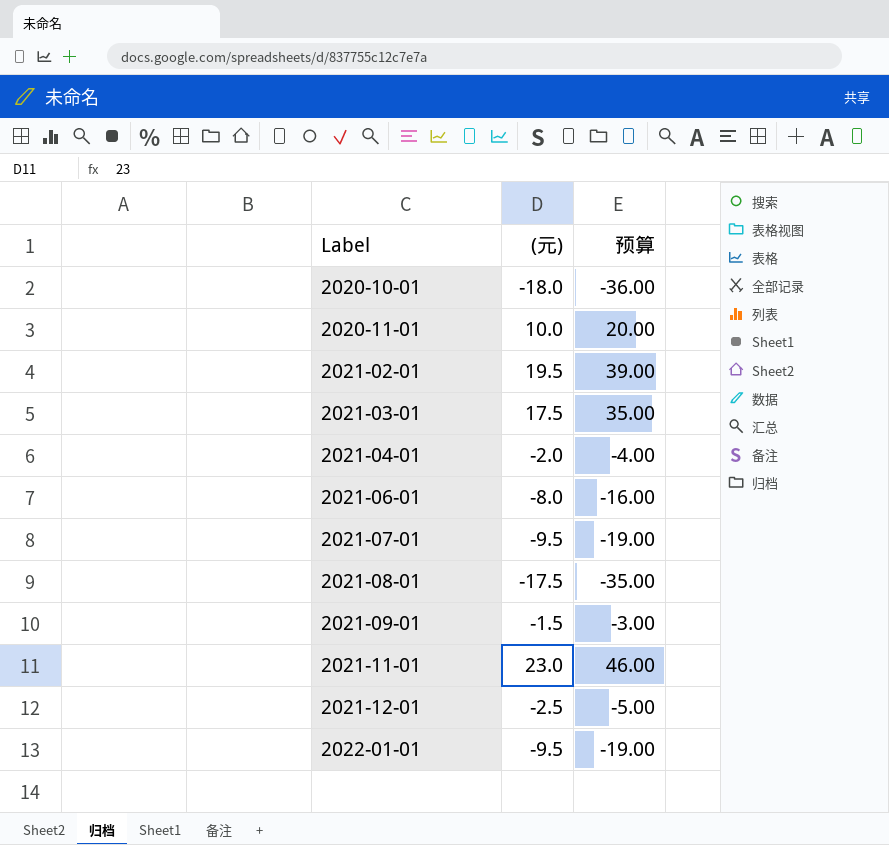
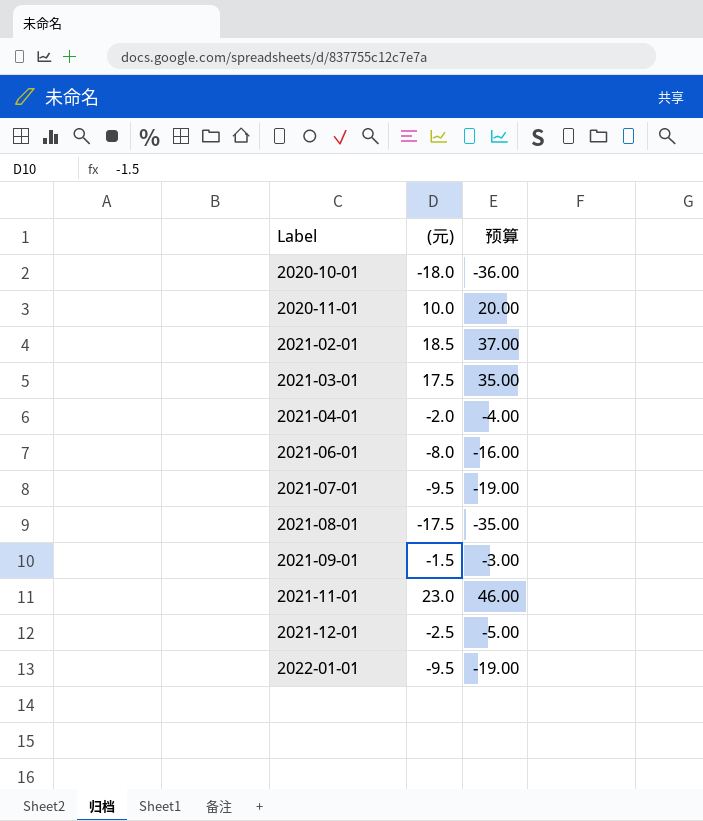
2021-02-01 | (元): 19.5 -> 18.5
2021-02-01 | 预算: 39.00 -> 37.00

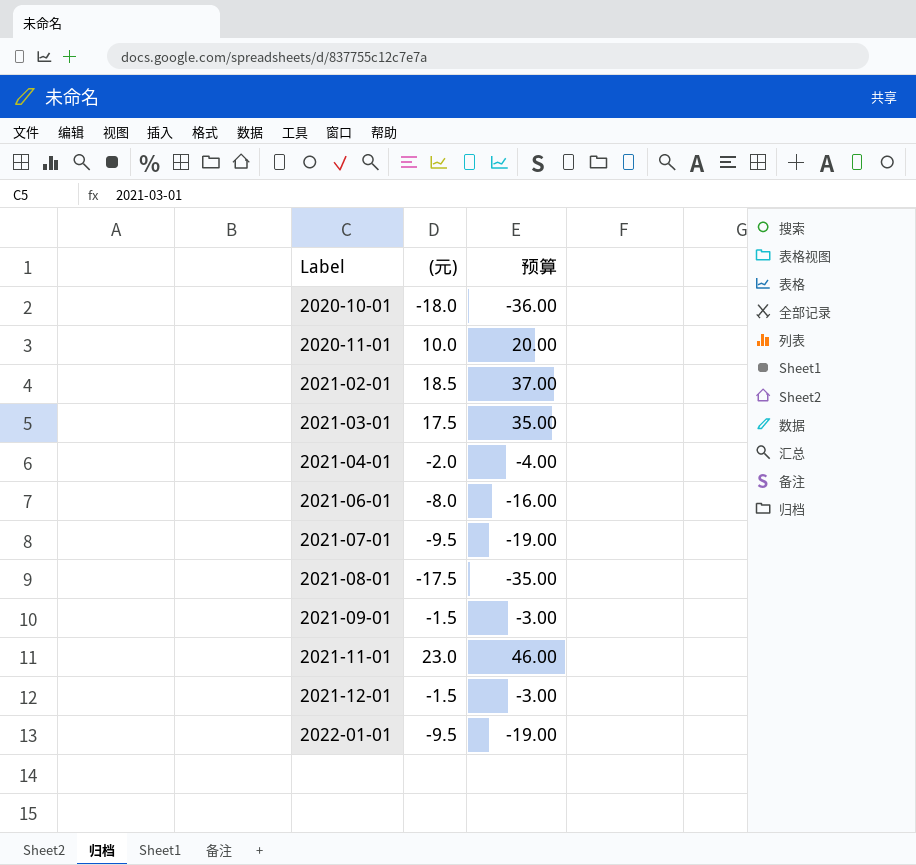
2021-12-01 | (元): -2.5 -> -1.5
2021-12-01 | 预算: -5.00 -> -3.00

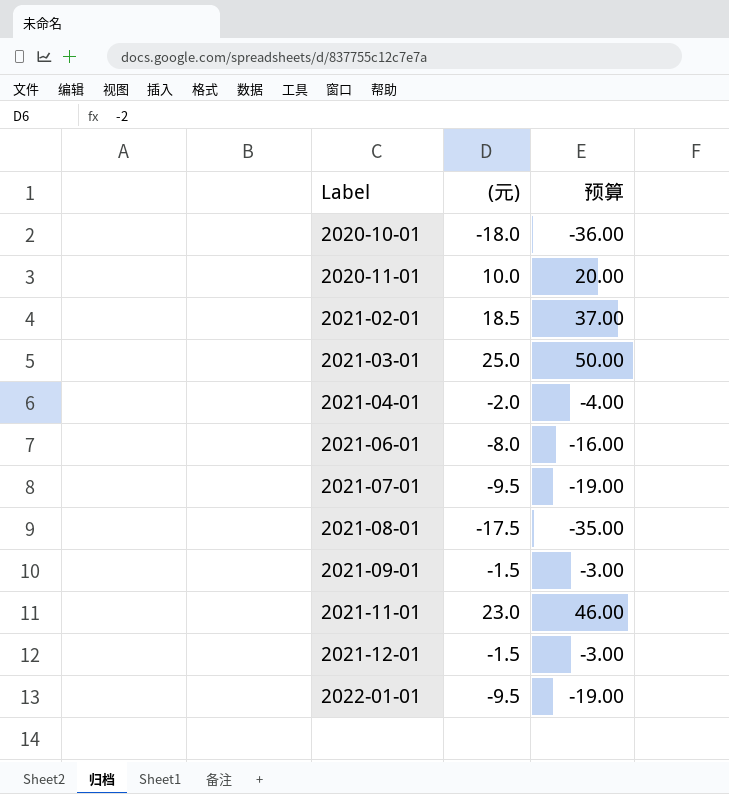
2021-03-01 | (元): 17.5 -> 25.0
2021-03-01 | 预算: 35.00 -> 50.00

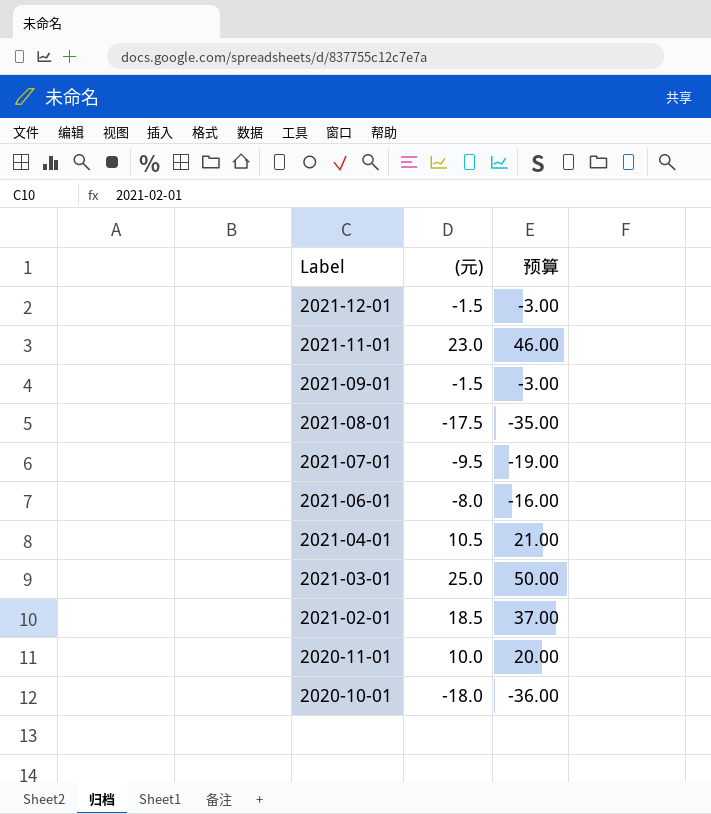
row order: Label ascending -> Label descending
row 2022-01-01: -9.5 | -19.00 -> none
2021-04-01 | (元): -2.0 -> 10.5
2021-04-01 | 预算: -4.00 -> 21.00

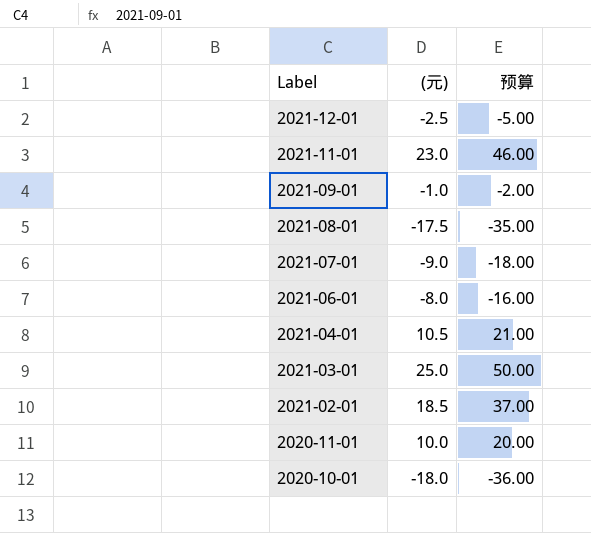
2021-12-01 | (元): -1.5 -> -2.5
2021-12-01 | 预算: -3.00 -> -5.00
2021-09-01 | (元): -1.5 -> -1.0
2021-09-01 | 预算: -3.00 -> -2.00
2021-07-01 | (元): -9.5 -> -9.0
2021-07-01 | 预算: -19.00 -> -18.00

